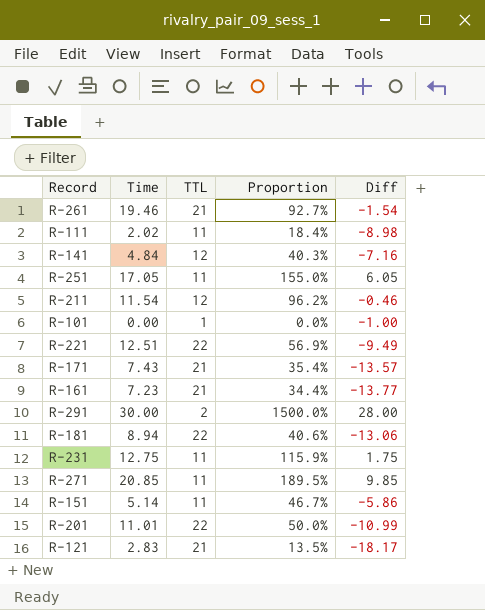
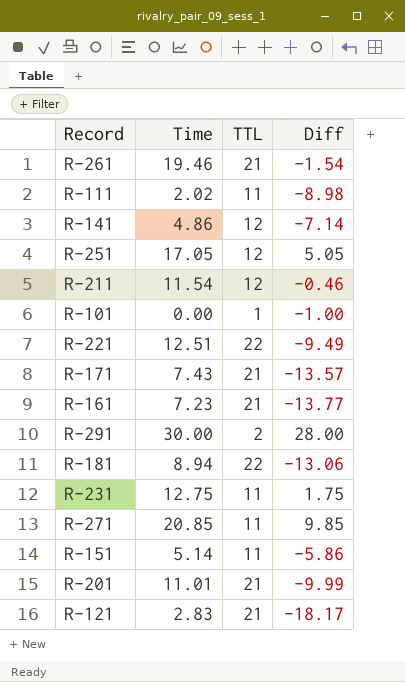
column Proportion | formula: [Time] / [TTL] -> none
R-141 | Time: 4.84 -> 4.86
R-141 | Diff: -7.16 -> -7.14
R-251 | TTL: 11 -> 12
R-251 | Diff: 6.05 -> 5.05
R-201 | TTL: 22 -> 21
R-201 | Diff: -10.99 -> -9.99

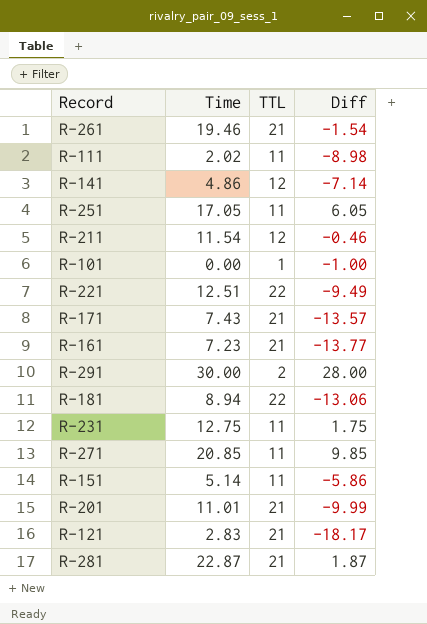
R-251 | TTL: 12 -> 11
R-251 | Diff: 5.05 -> 6.05
row R-281: none -> 22.87 | 21 | 1.87

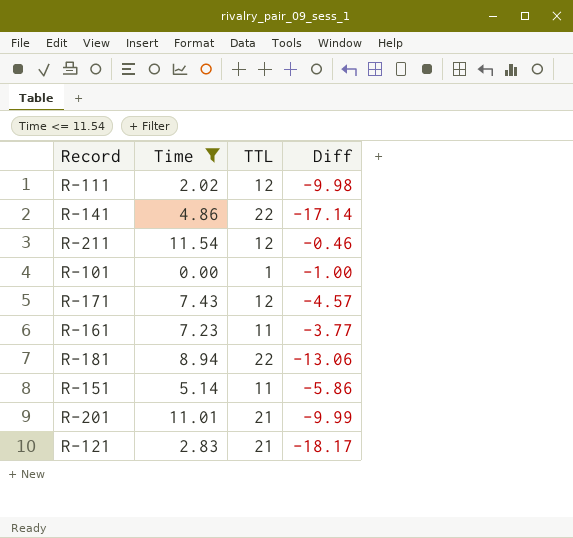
filter: none -> Time <= 11.54
R-111 | TTL: 11 -> 12
R-111 | Diff: -8.98 -> -9.98
R-141 | TTL: 12 -> 22
R-141 | Diff: -7.14 -> -17.14
R-171 | TTL: 21 -> 12
R-171 | Diff: -13.57 -> -4.57
R-161 | TTL: 21 -> 11
R-161 | Diff: -13.77 -> -3.77

